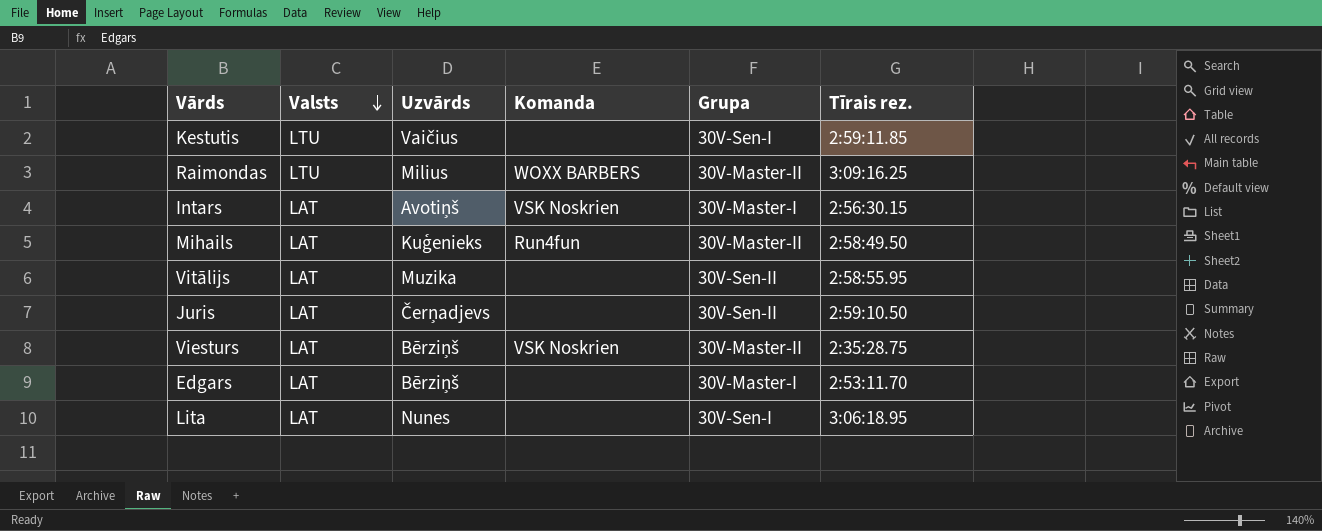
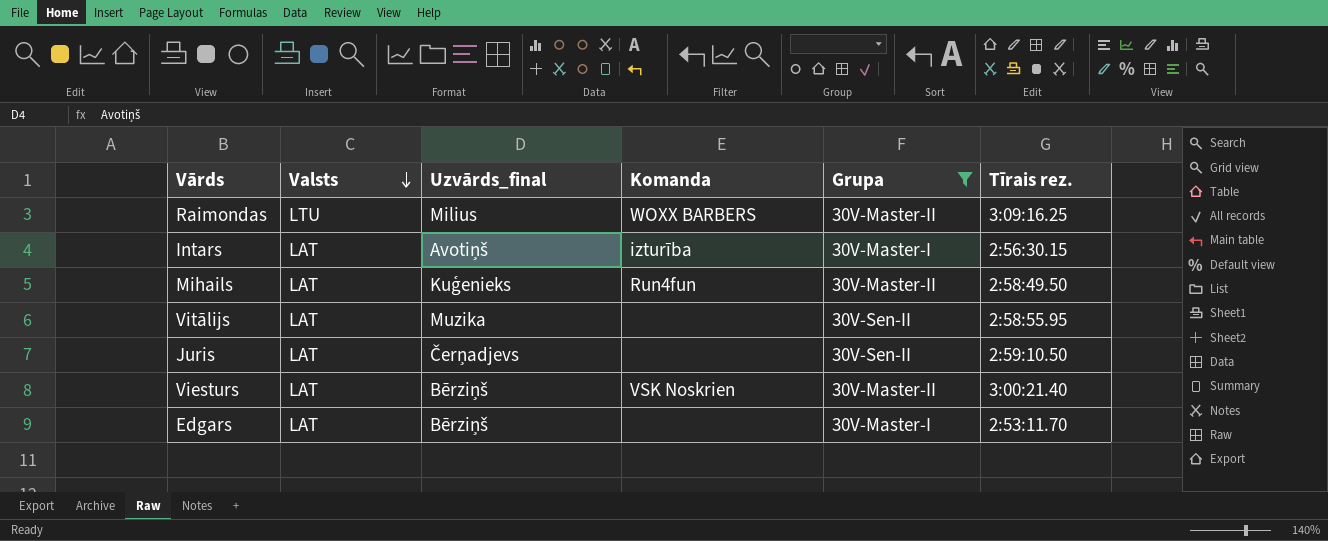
filter: none -> Grupa != 30V-Sen-I
column name: Uzvārds -> Uzvārds_final
Intars | Komanda: VSK Noskrien -> izturība
Viesturs | Tīrais rez.: 2:35:28.75 -> 3:00:21.40

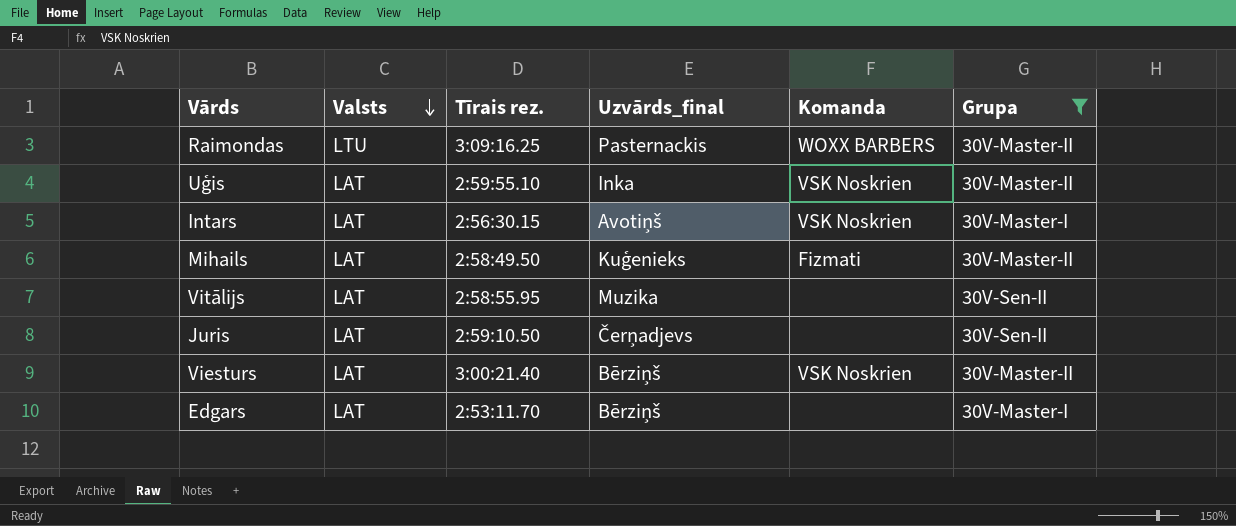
column Tīrais rez. | position: 6 -> 3
Raimondas | Uzvārds_final: Milius -> Pasternackis
row Uģis: none -> LAT | 2:59:55.10 | Inka | VSK Noskrien | 30V-Master-II
Intars | Komanda: izturība -> VSK Noskrien
Mihails | Komanda: Run4fun -> Fizmati

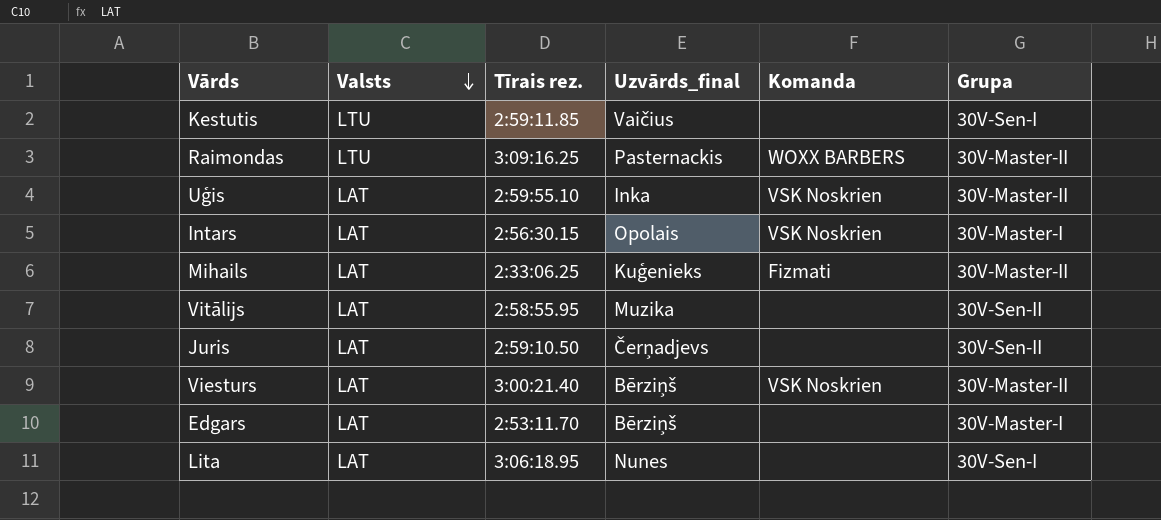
filter: Grupa != 30V-Sen-I -> none
Intars | Uzvārds_final: Avotiņš -> Opolais
Mihails | Tīrais rez.: 2:58:49.50 -> 2:33:06.25

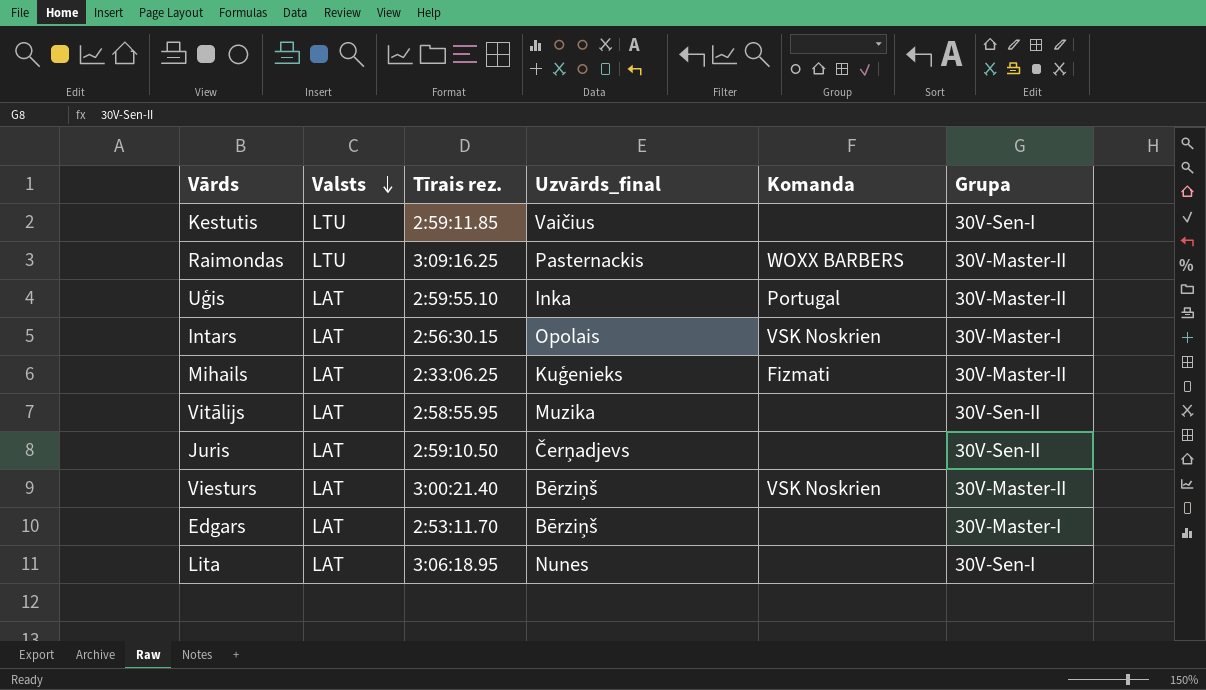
Uģis | Komanda: VSK Noskrien -> Portugal

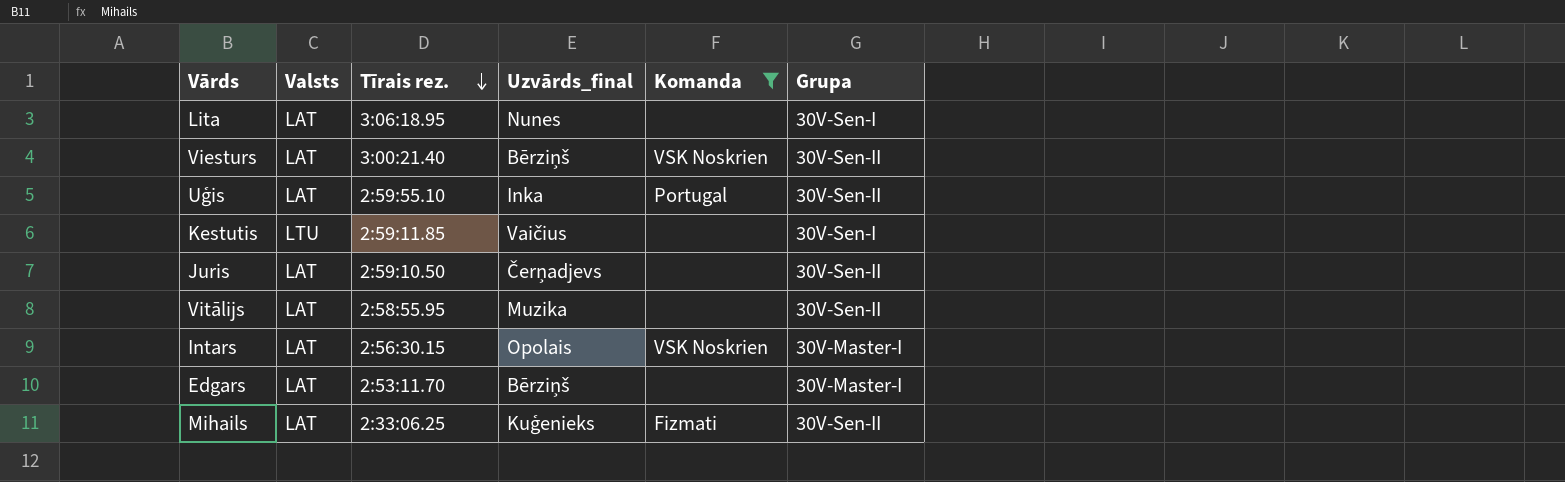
filter: none -> Komanda != WOXX BARBERS
row order: Valsts descending -> Tīrais rez. descending
Viesturs | Grupa: 30V-Master-II -> 30V-Sen-II
Uģis | Grupa: 30V-Master-II -> 30V-Sen-II
Mihails | Grupa: 30V-Master-II -> 30V-Sen-II

